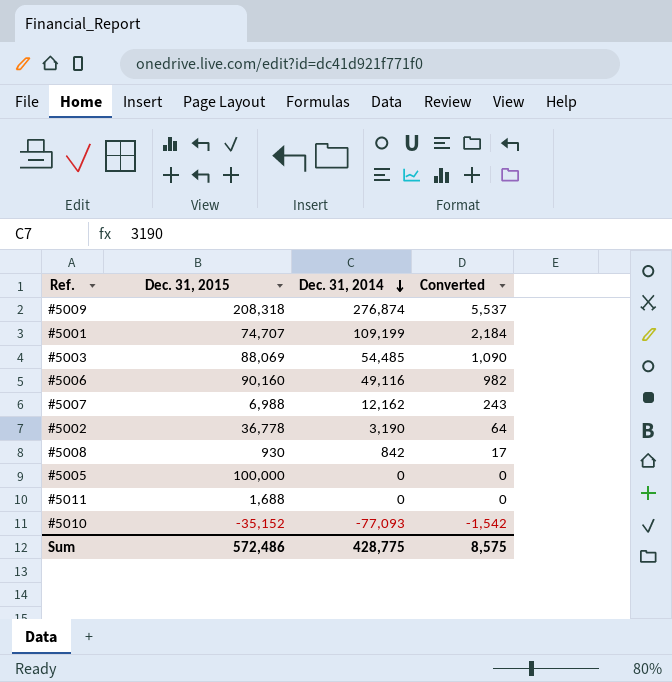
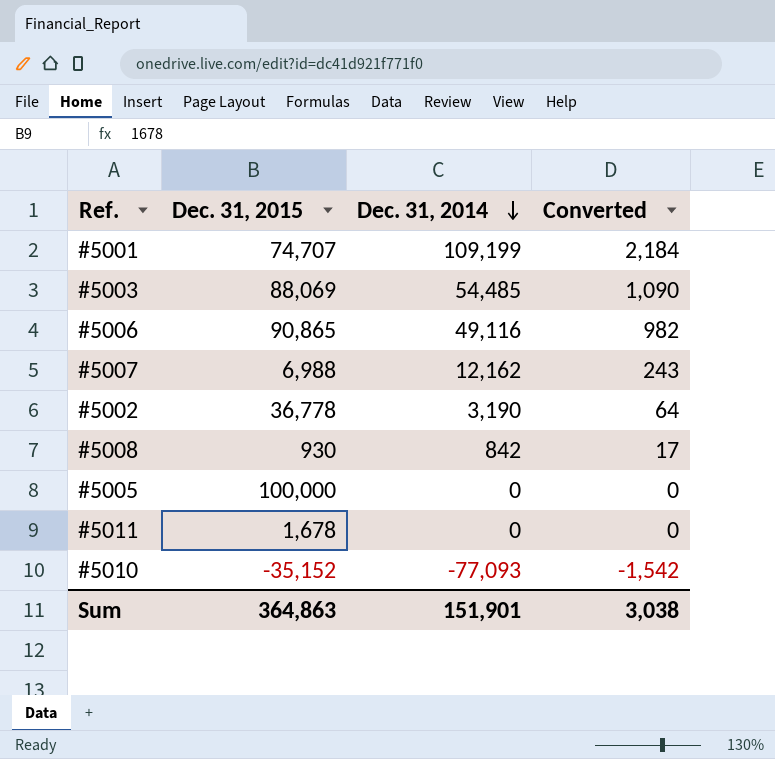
row #5009: 208,318 | 276,874 | 5,537 -> none
#5006 | Dec. 31, 2015: 90,160 -> 90,865
#5011 | Dec. 31, 2015: 1,688 -> 1,678
Sum | Dec. 31, 2015: 572,486 -> 364,863
Sum | Dec. 31, 2014: 428,775 -> 151,901
Sum | Converted: 8,575 -> 3,038

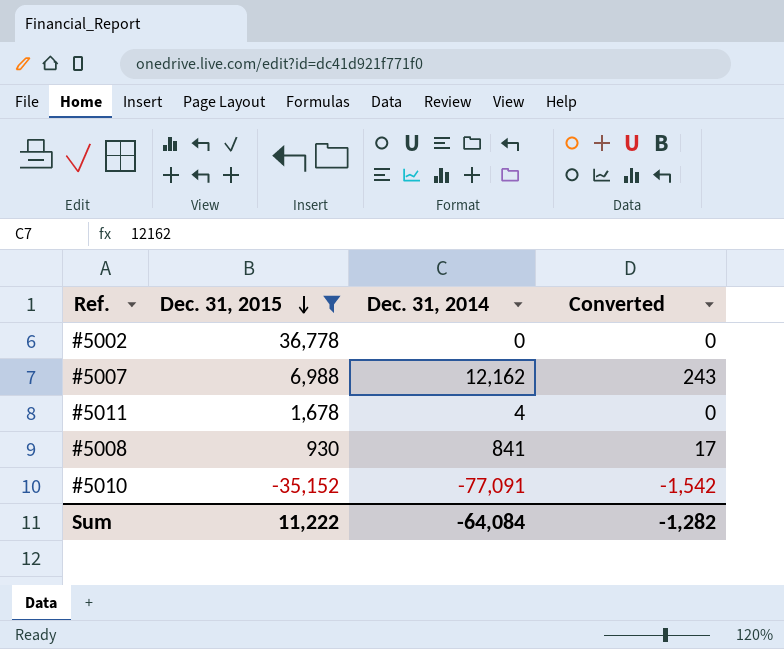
filter: none -> Dec. 31, 2015 <= 36,778
row order: Dec. 31, 2014 descending -> Dec. 31, 2015 descending
#5002 | Dec. 31, 2014: 3,190 -> 0
#5002 | Converted: 64 -> 0
#5011 | Dec. 31, 2014: 0 -> 4
#5008 | Dec. 31, 2014: 842 -> 841
#5010 | Dec. 31, 2014: -77,093 -> -77,091
Sum | Dec. 31, 2015: 364,863 -> 11,222
Sum | Dec. 31, 2014: 151,901 -> -64,084
Sum | Converted: 3,038 -> -1,282

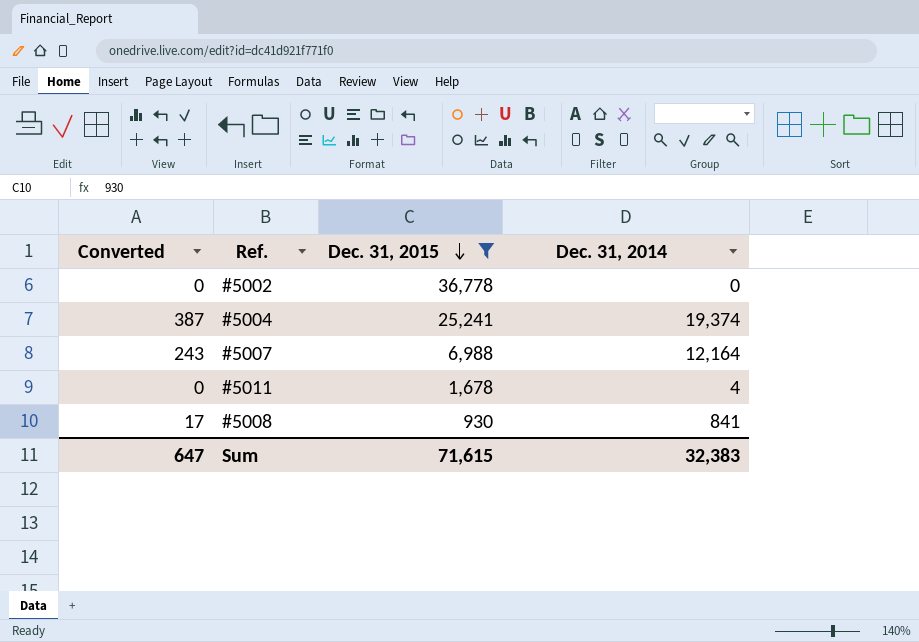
column Converted | position: 4 -> 1
row #5010: -35,152 | -77,091 | -1,542 -> none
row #5004: none -> 387 | 25,241 | 19,374
#5007 | Dec. 31, 2014: 12,162 -> 12,164
Sum | Converted: -1,282 -> 647
Sum | Dec. 31, 2015: 11,222 -> 71,615
Sum | Dec. 31, 2014: -64,084 -> 32,383

